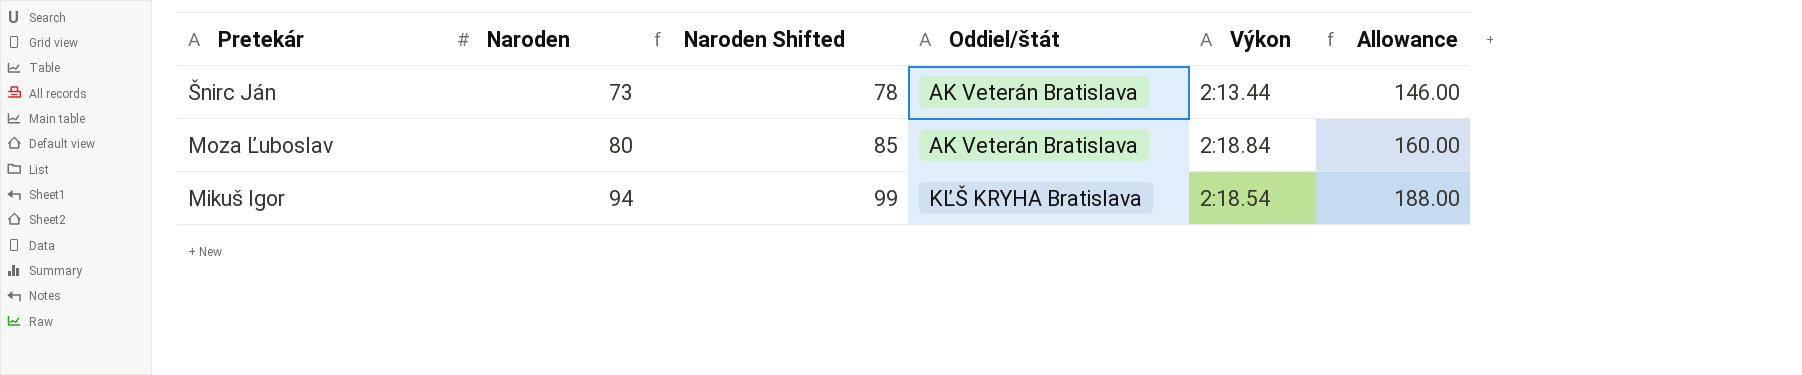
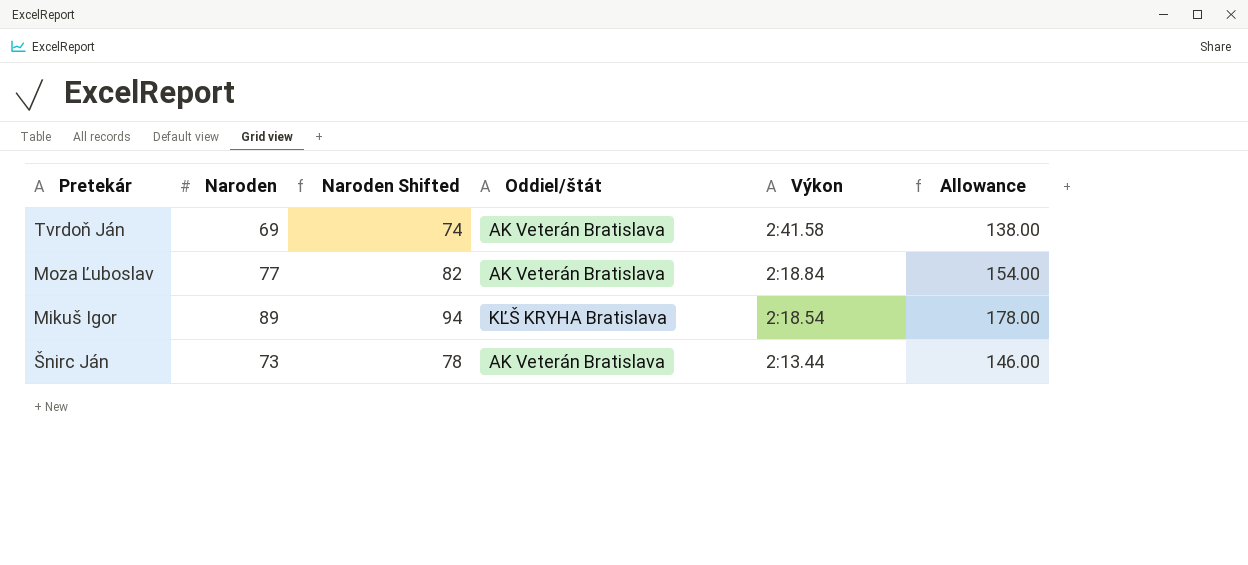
row order: Pretekár descending -> Výkon descending
row Tvrdoň Ján: none -> 69 | 74 | AK Veterán Bratislava | 2:41.58 | 138.00
Moza Ľuboslav | Naroden: 80 -> 77
Moza Ľuboslav | Naroden Shifted: 85 -> 82
Moza Ľuboslav | Allowance: 160.00 -> 154.00
Mikuš Igor | Naroden: 94 -> 89
Mikuš Igor | Naroden Shifted: 99 -> 94
Mikuš Igor | Allowance: 188.00 -> 178.00

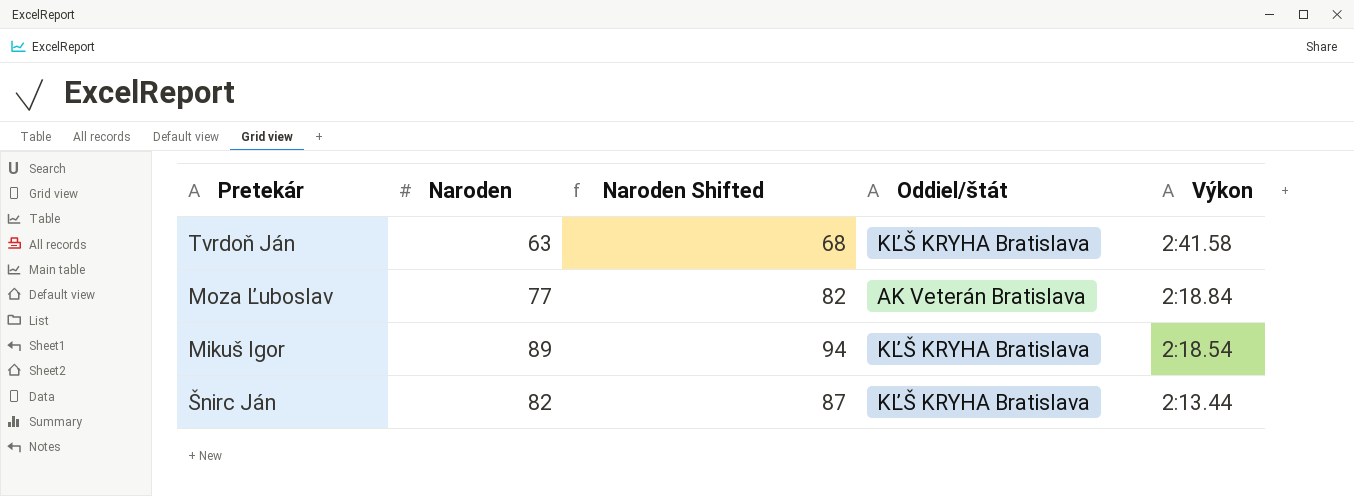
column Allowance | formula: [Naroden] * 2 -> none
Tvrdoň Ján | Naroden: 69 -> 63
Tvrdoň Ján | Naroden Shifted: 74 -> 68
Tvrdoň Ján | Oddiel/štát: AK Veterán Bratislava -> KĽŠ KRYHA Bratislava
Šnirc Ján | Naroden: 73 -> 82
Šnirc Ján | Naroden Shifted: 78 -> 87
Šnirc Ján | Oddiel/štát: AK Veterán Bratislava -> KĽŠ KRYHA Bratislava

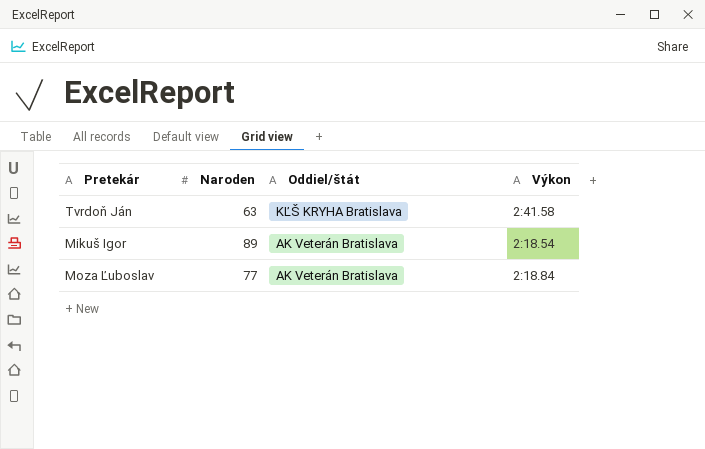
row order: Výkon descending -> Oddiel/štát descending
column Naroden Shifted | formula: [Naroden] + 5 -> none
row Šnirc Ján: 82 | 87 | KĽŠ KRYHA Bratislava | 2:13.44 -> none
Mikuš Igor | Oddiel/štát: KĽŠ KRYHA Bratislava -> AK Veterán Bratislava

